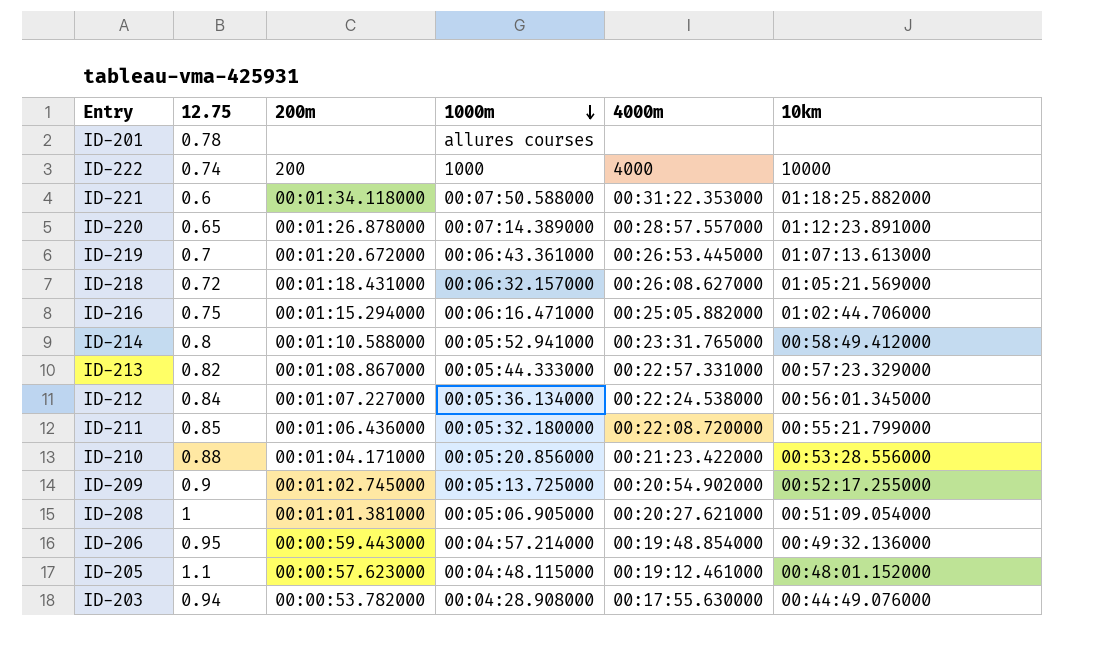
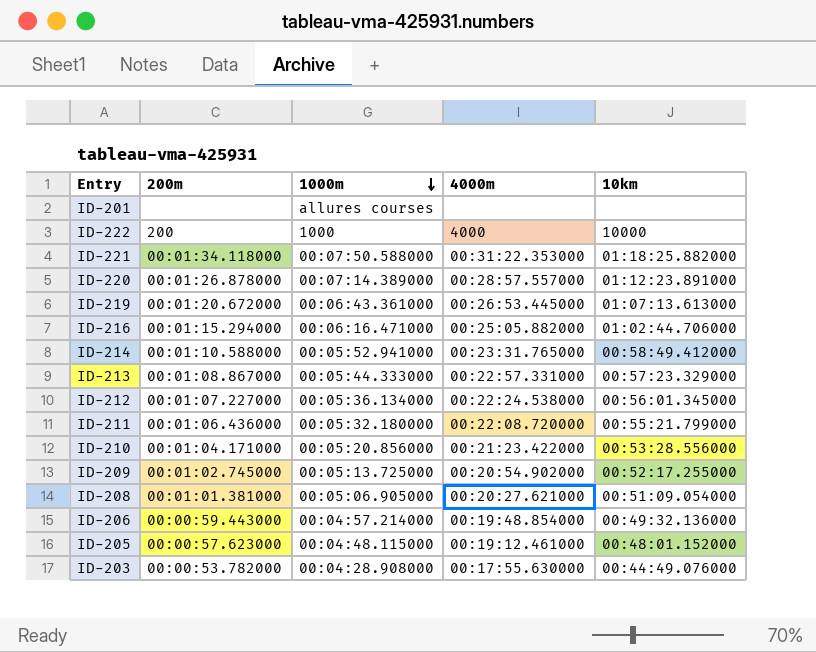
column 12.75 | position: 2 -> none
row ID-218: 0.72 | 00:01:18.431000 | 00:06:32.157000 | 00:26:08.627000 | 01:05:21.569000 -> none

